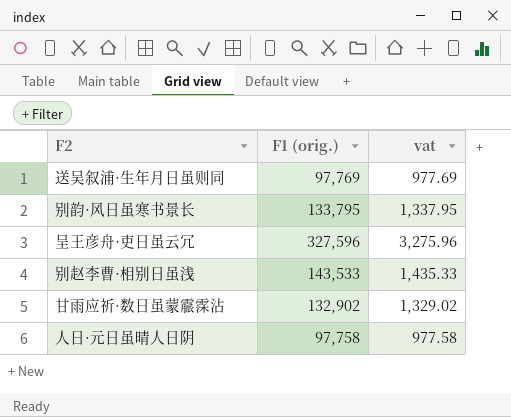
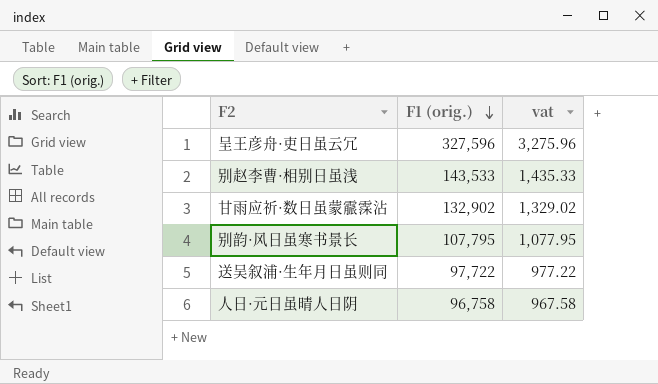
row order: none -> F1 (orig.) descending
别韵·风日虽寒书景长 | F1 (orig.): 133,795 -> 107,795
别韵·风日虽寒书景长 | vat: 1,337.95 -> 1,077.95
送吴叙浦·生年月日虽则同 | F1 (orig.): 97,769 -> 97,722
送吴叙浦·生年月日虽则同 | vat: 977.69 -> 977.22
人日·元日虽晴人日阴 | F1 (orig.): 97,758 -> 96,758
人日·元日虽晴人日阴 | vat: 977.58 -> 967.58

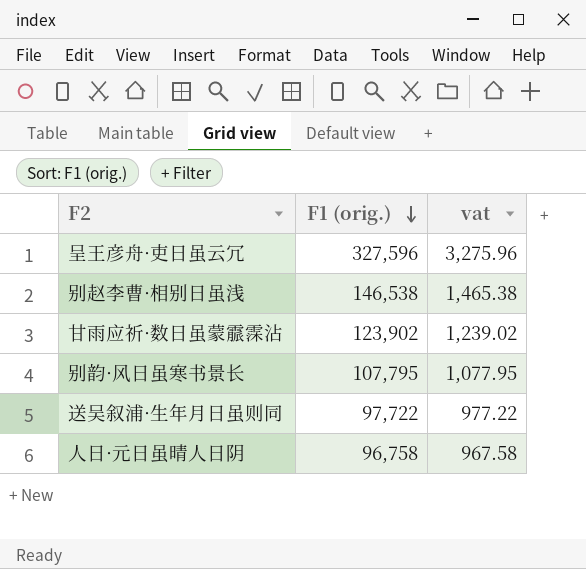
别赵李曹·相别日虽浅 | F1 (orig.): 143,533 -> 146,538
别赵李曹·相别日虽浅 | vat: 1,435.33 -> 1,465.38
甘雨应祈·数日虽蒙霢霂沾 | F1 (orig.): 132,902 -> 123,902
甘雨应祈·数日虽蒙霢霂沾 | vat: 1,329.02 -> 1,239.02

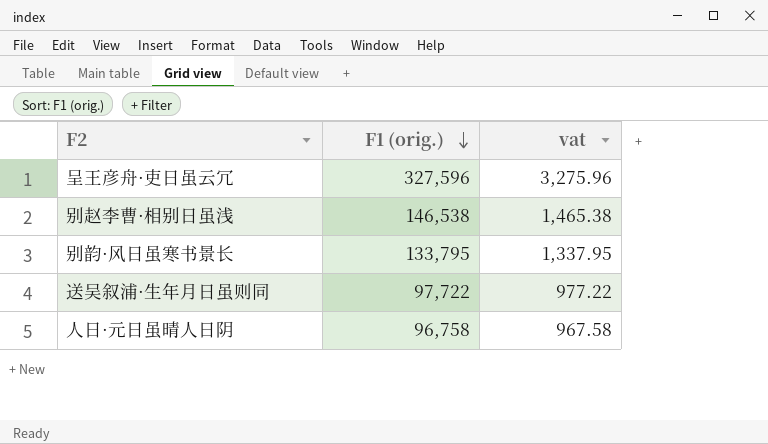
row 甘雨应祈·数日虽蒙霢霂沾: 123,902 | 1,239.02 -> none
别韵·风日虽寒书景长 | F1 (orig.): 107,795 -> 133,795
别韵·风日虽寒书景长 | vat: 1,077.95 -> 1,337.95

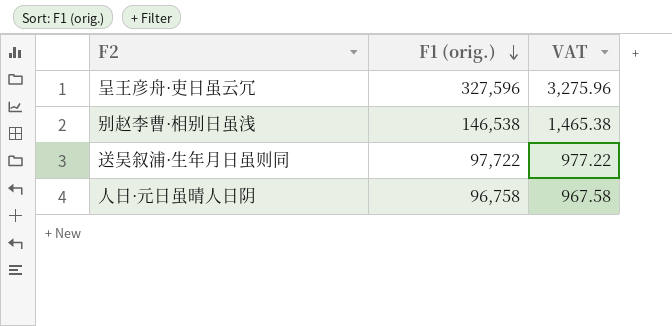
column name: vat -> VAT
row 别韵·风日虽寒书景长: 133,795 | 1,337.95 -> none

